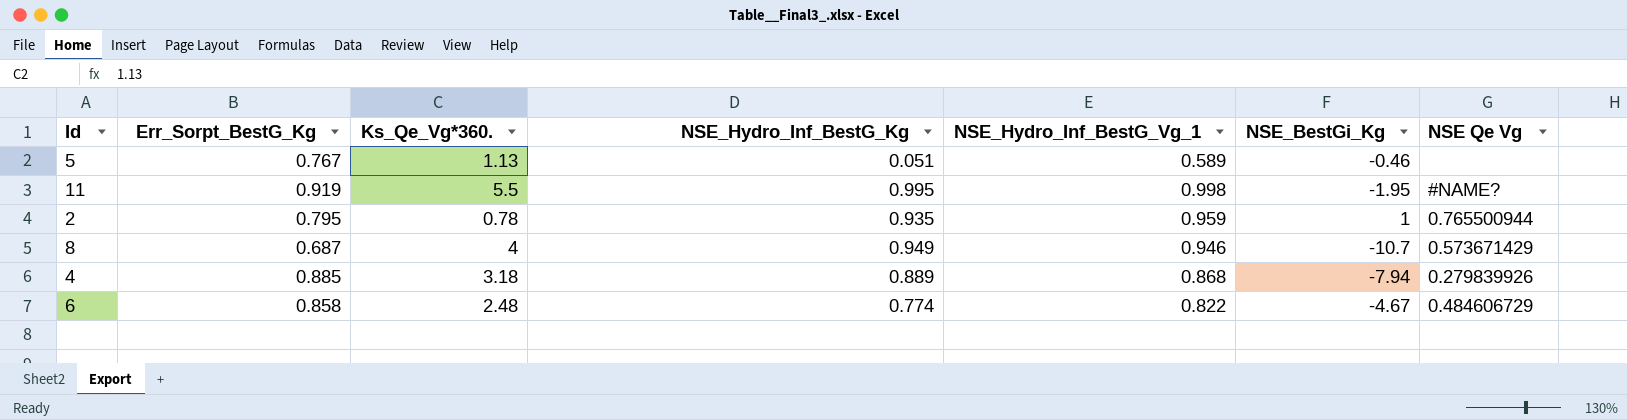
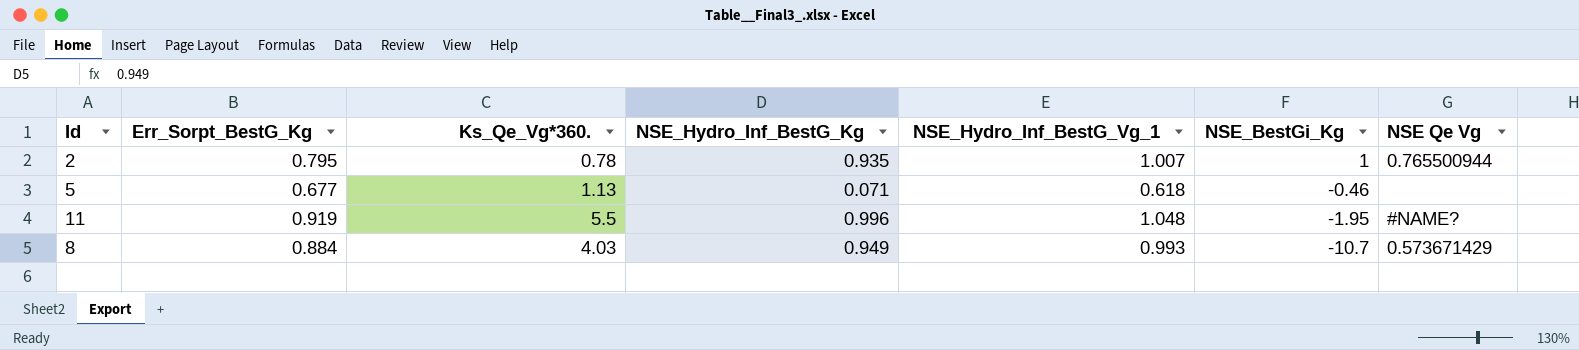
row order: none -> NSE_BestGi_Kg descending
row 4: 0.885 | 3.18 | 0.889 | 0.868 | -7.94 | 0.279839926 -> none
row 6: 0.858 | 2.48 | 0.774 | 0.822 | -4.67 | 0.484606729 -> none
2 | NSE_Hydro_Inf_BestG_Vg_1: 0.959 -> 1.007
5 | Err_Sorpt_BestG_Kg: 0.767 -> 0.677
5 | NSE_Hydro_Inf_BestG_Kg: 0.051 -> 0.071
5 | NSE_Hydro_Inf_BestG_Vg_1: 0.589 -> 0.618
11 | NSE_Hydro_Inf_BestG_Kg: 0.995 -> 0.996
11 | NSE_Hydro_Inf_BestG_Vg_1: 0.998 -> 1.048
8 | Err_Sorpt_BestG_Kg: 0.687 -> 0.884
8 | Ks_Qe_Vg*360.: 4 -> 4.03
8 | NSE_Hydro_Inf_BestG_Vg_1: 0.946 -> 0.993

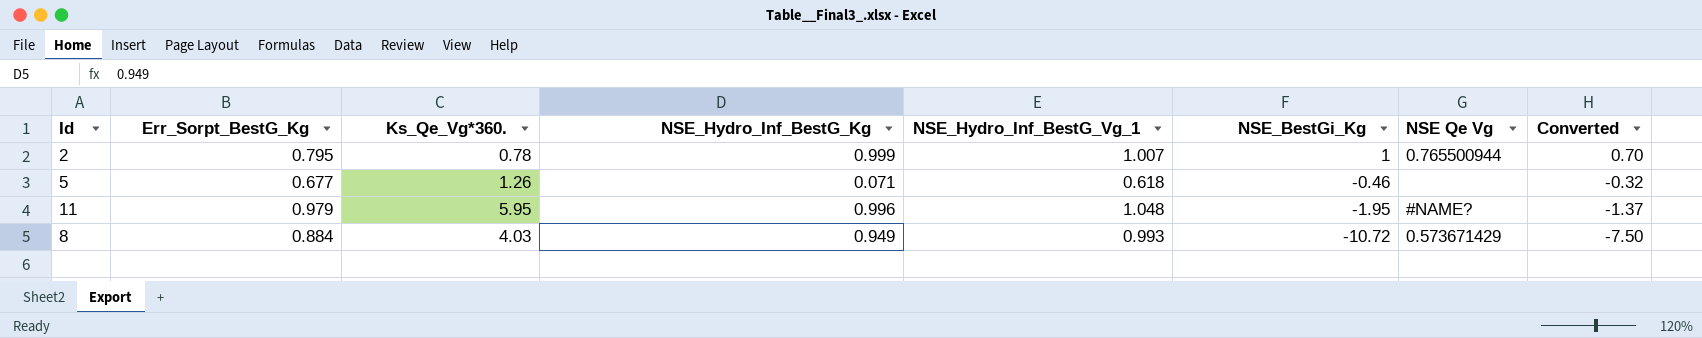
column Converted | formula: none -> [NSE_BestGi_Kg] * 0.7
2 | NSE_Hydro_Inf_BestG_Kg: 0.935 -> 0.999
5 | Ks_Qe_Vg*360.: 1.13 -> 1.26
11 | Err_Sorpt_BestG_Kg: 0.919 -> 0.979
11 | Ks_Qe_Vg*360.: 5.5 -> 5.95
8 | NSE_BestGi_Kg: -10.7 -> -10.72

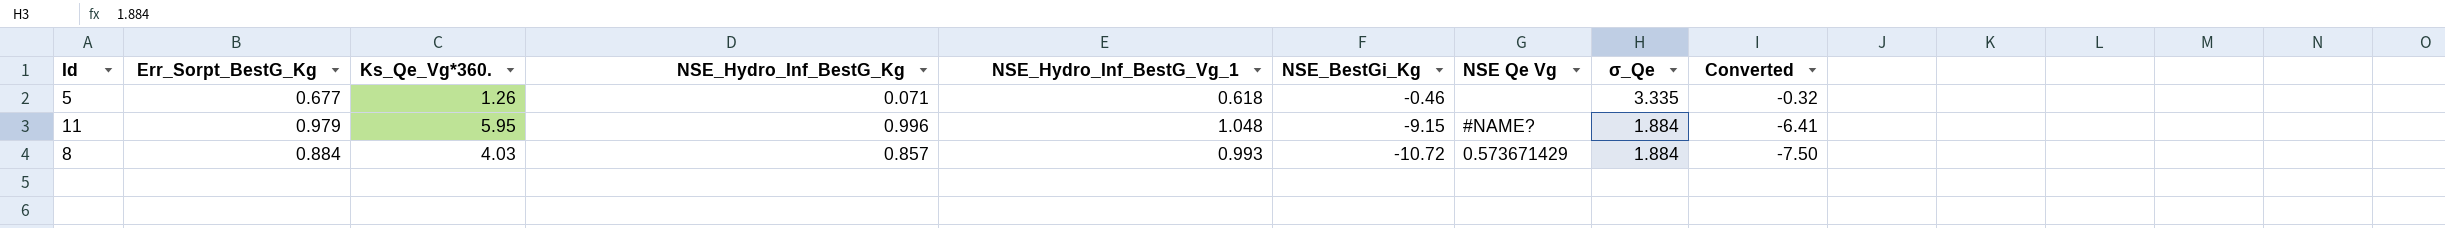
column σ_Qe | position: none -> 8
row 2: 0.795 | 0.78 | 0.999 | 1.007 | 1 | 0.765500944 | 0.70 -> none
11 | NSE_BestGi_Kg: -1.95 -> -9.15
11 | Converted: -1.37 -> -6.41
8 | NSE_Hydro_Inf_BestG_Kg: 0.949 -> 0.857

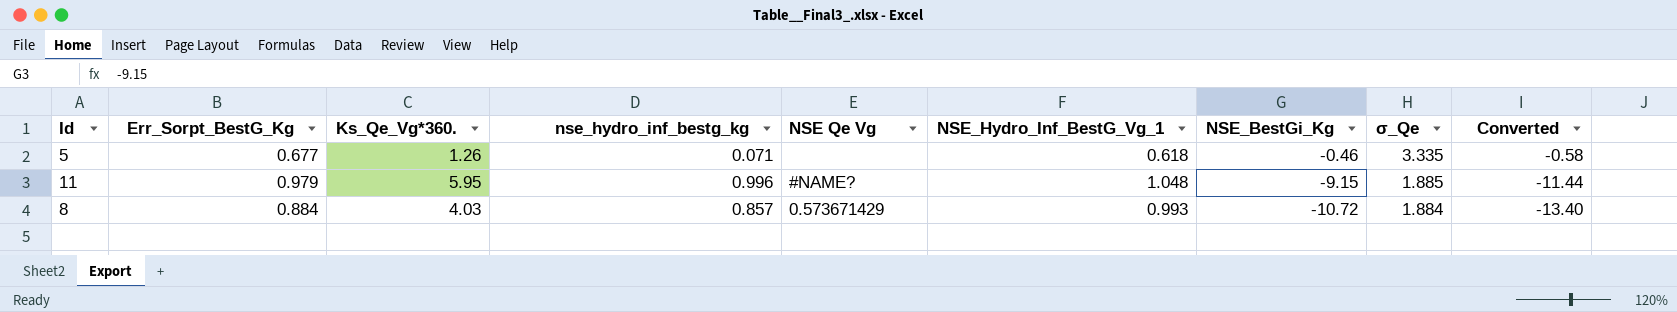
column name: NSE_Hydro_Inf_BestG_Kg -> nse_hydro_inf_bestg_kg
column NSE Qe Vg | position: 7 -> 5
column Converted | formula: [NSE_BestGi_Kg] * 0.7 -> [NSE_BestGi_Kg] * 1.25
11 | σ_Qe: 1.884 -> 1.885

